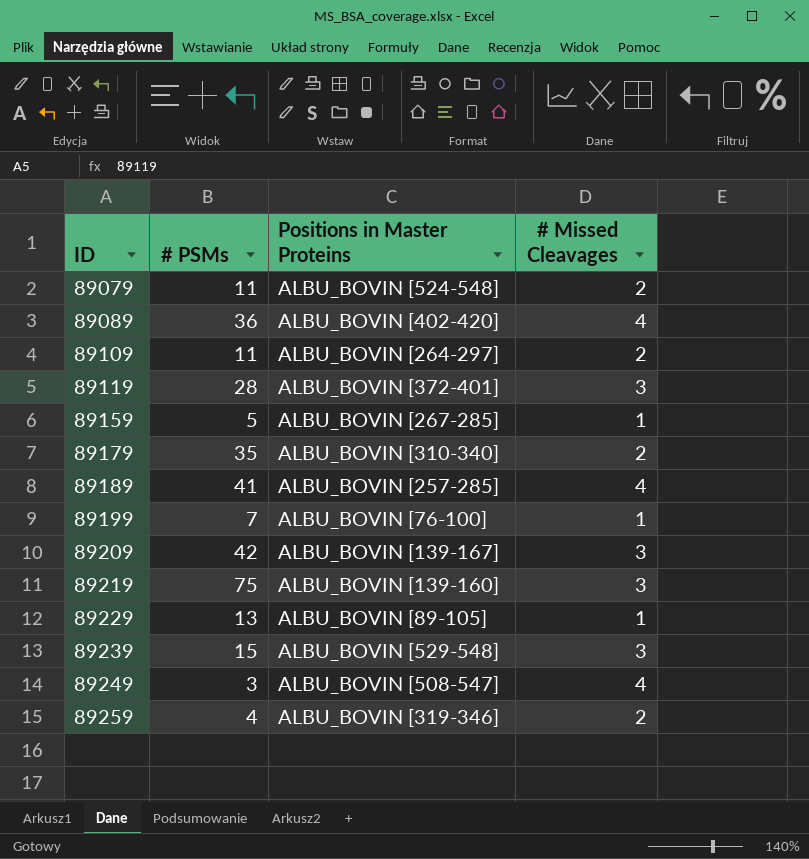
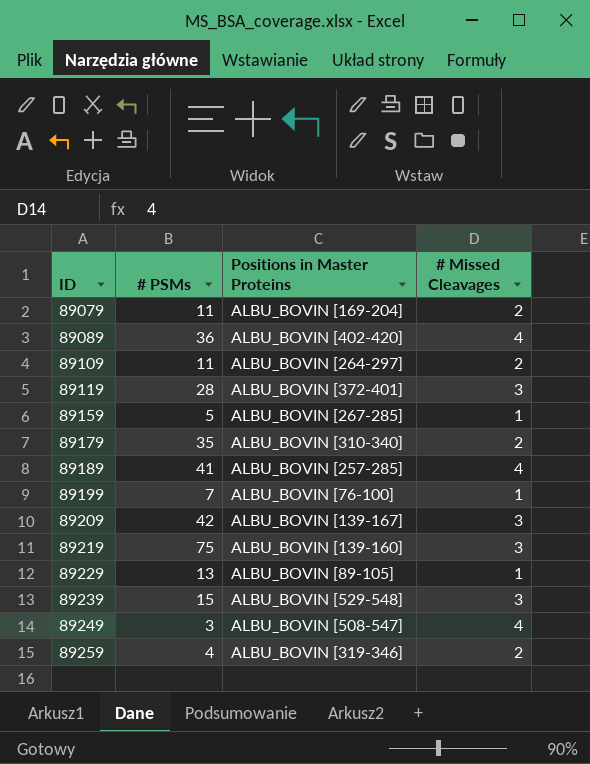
89079 | Positions in Master Proteins: ALBU_BOVIN [524-548] -> ALBU_BOVIN [169-204]

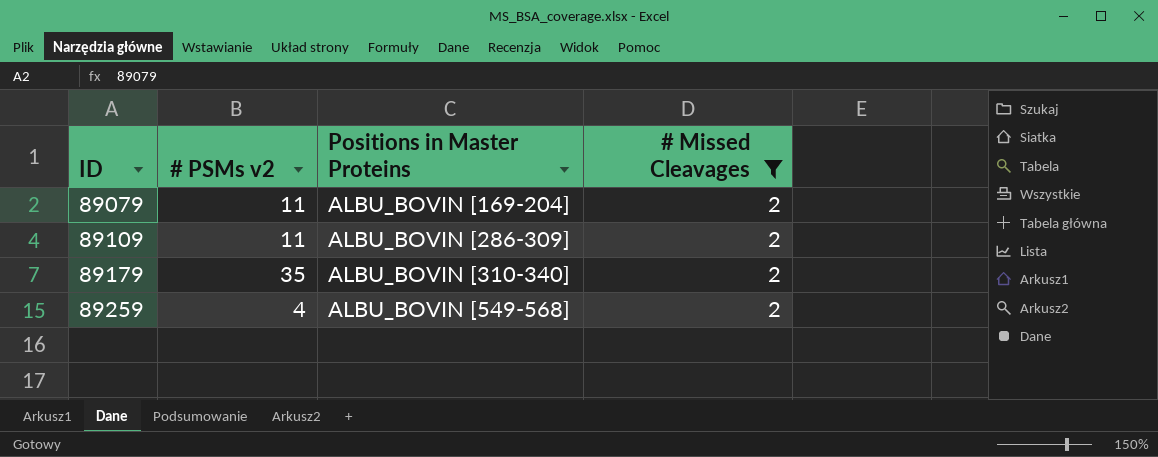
filter: none -> # Missed Cleavages = 2
column name: # PSMs -> # PSMs v2
89109 | Positions in Master Proteins: ALBU_BOVIN [264-297] -> ALBU_BOVIN [286-309]
89259 | Positions in Master Proteins: ALBU_BOVIN [319-346] -> ALBU_BOVIN [549-568]

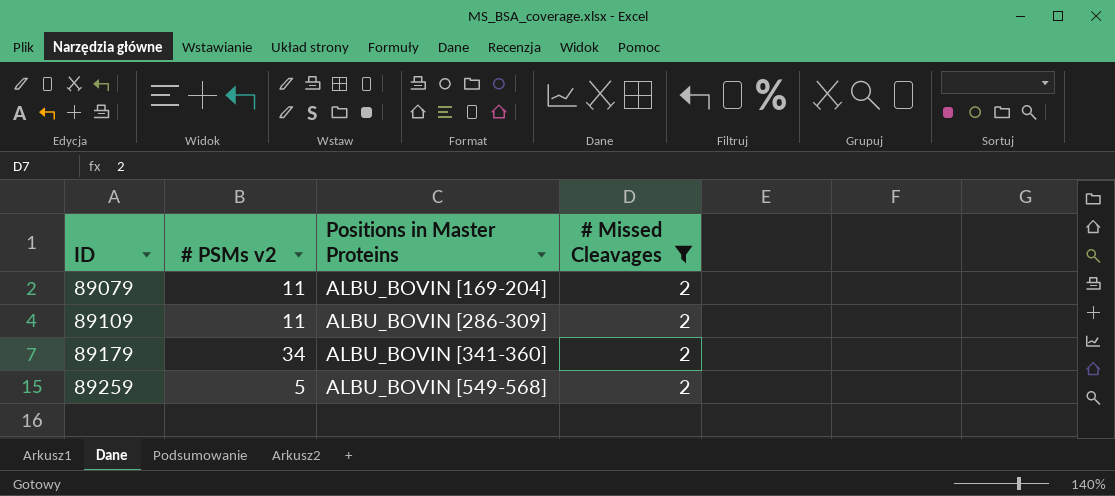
89179 | # PSMs v2: 35 -> 34
89179 | Positions in Master Proteins: ALBU_BOVIN [310-340] -> ALBU_BOVIN [341-360]
89259 | # PSMs v2: 4 -> 5

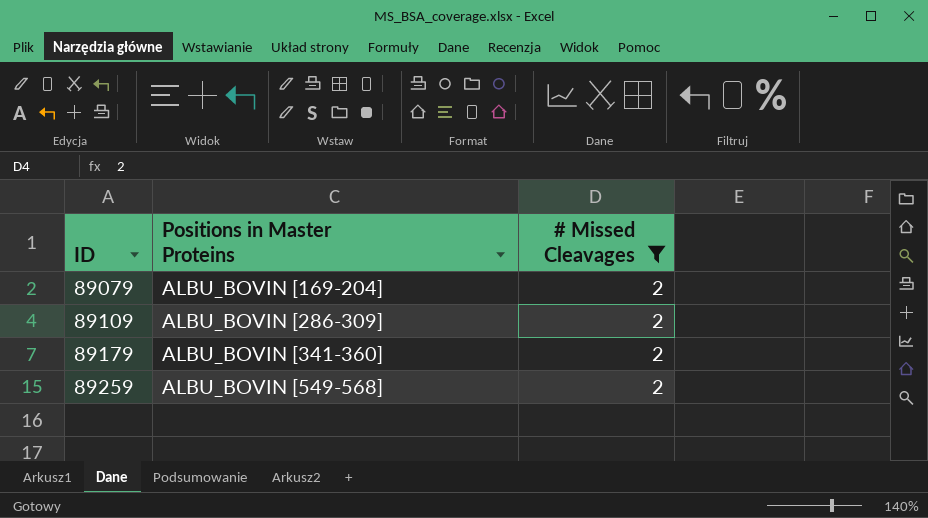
column # PSMs v2 | position: 2 -> none

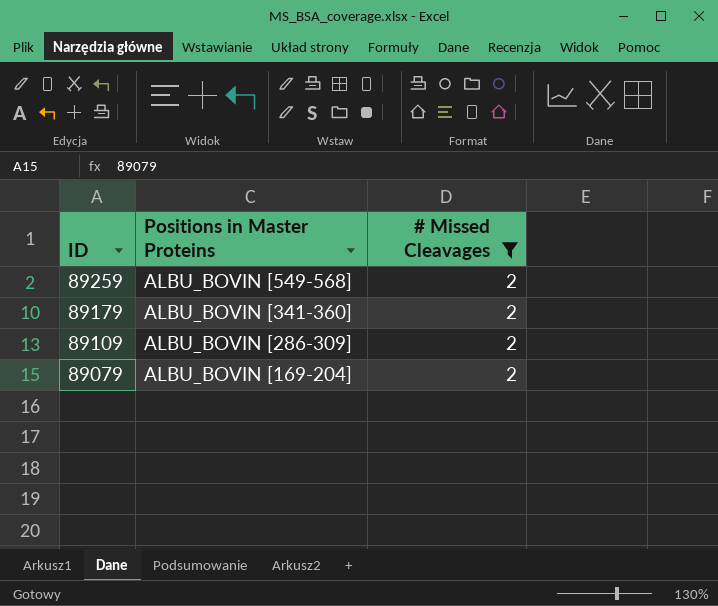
row order: ID ascending -> ID descending

